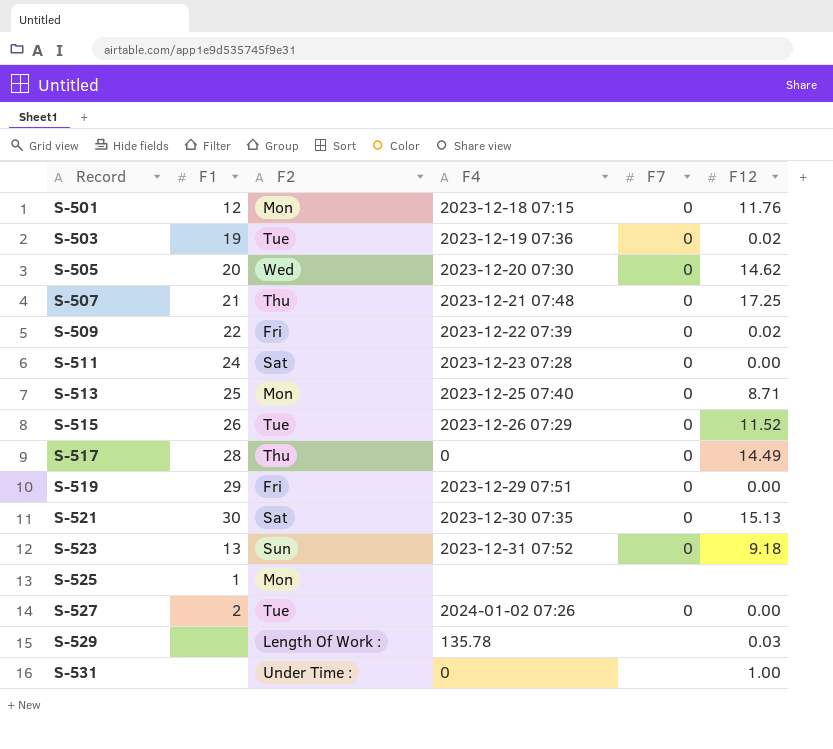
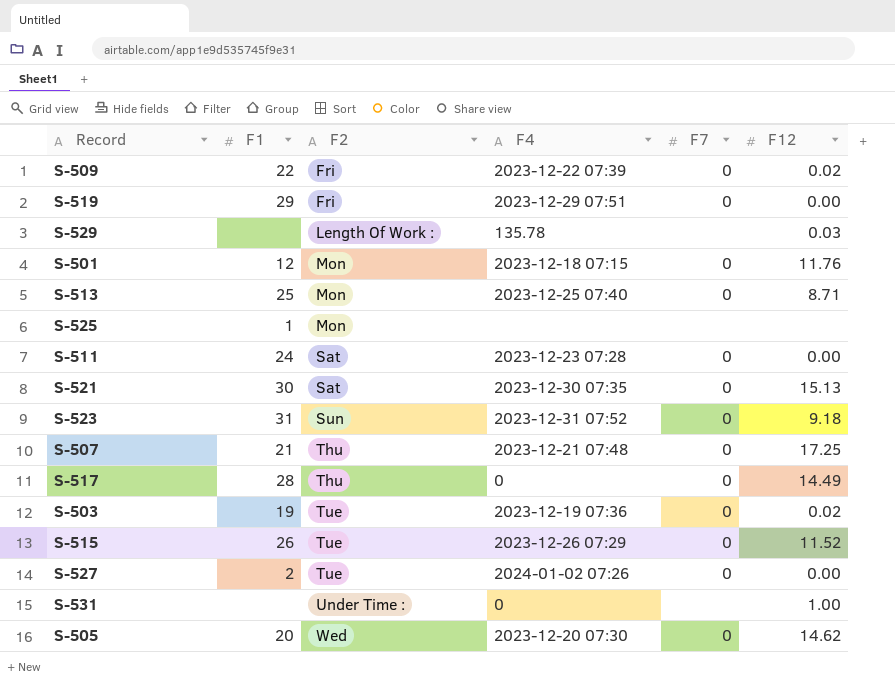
row order: Record ascending -> F2 ascending
S-523 | F1: 13 -> 31

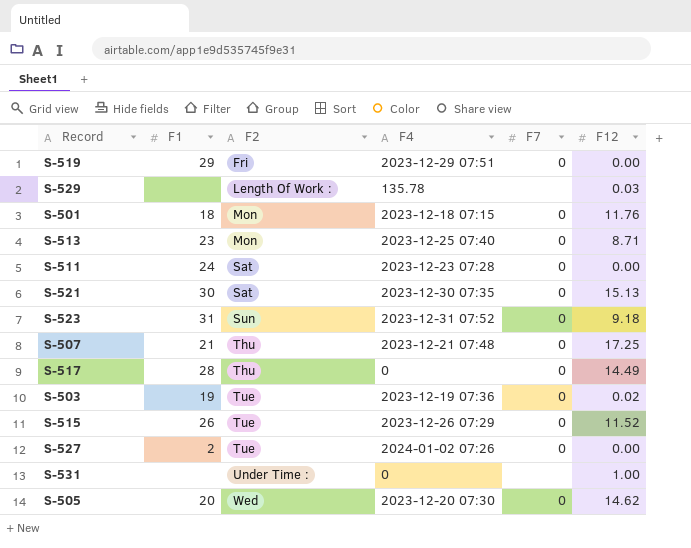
row S-509: 22 | Fri | 2023-12-22 07:39 | 0 | 0.02 -> none
row S-525: 1 | Mon | none | none | none -> none
S-501 | F1: 12 -> 18
S-513 | F1: 25 -> 23

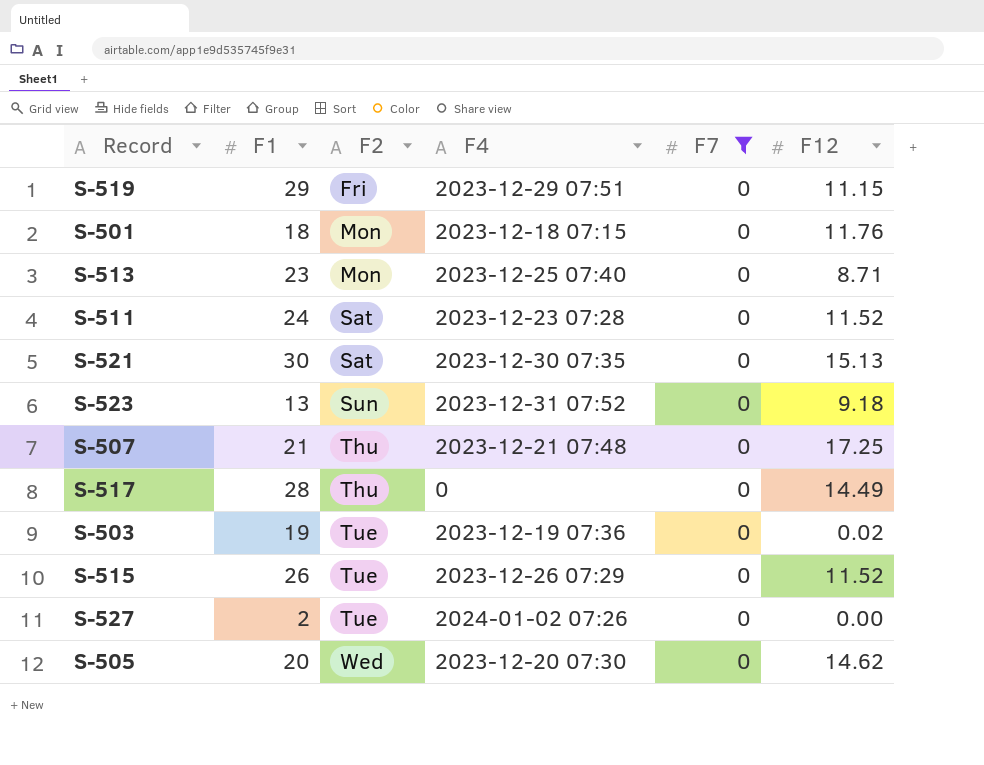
filter: none -> F7 = 0
S-519 | F12: 0.00 -> 11.15
S-511 | F12: 0.00 -> 11.52
S-523 | F1: 31 -> 13

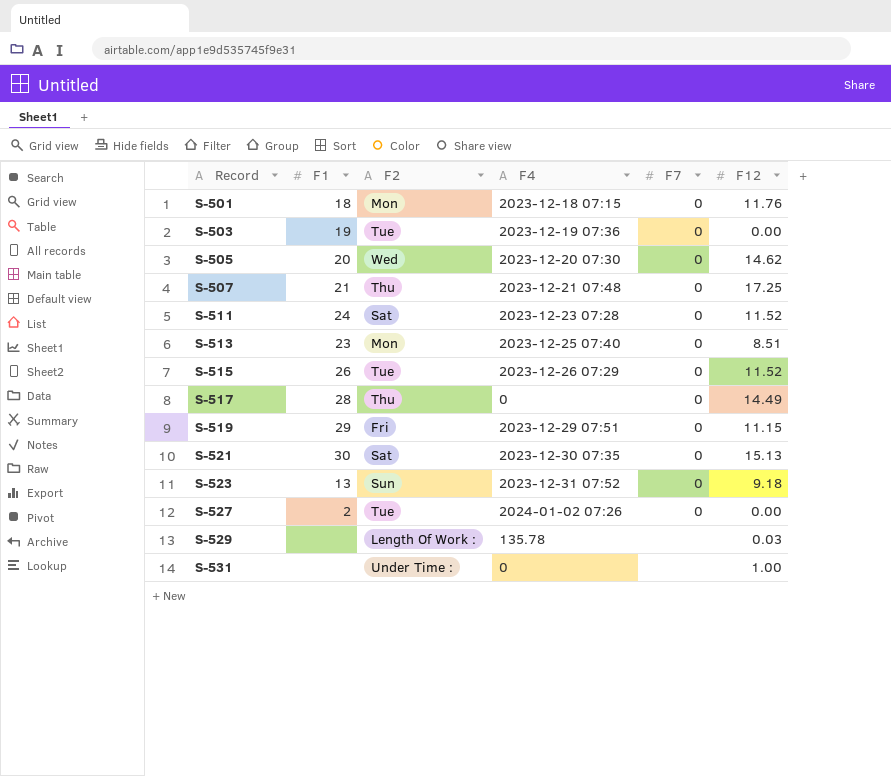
filter: F7 = 0 -> none
row order: F2 ascending -> Record ascending
S-503 | F12: 0.02 -> 0.00
S-513 | F12: 8.71 -> 8.51

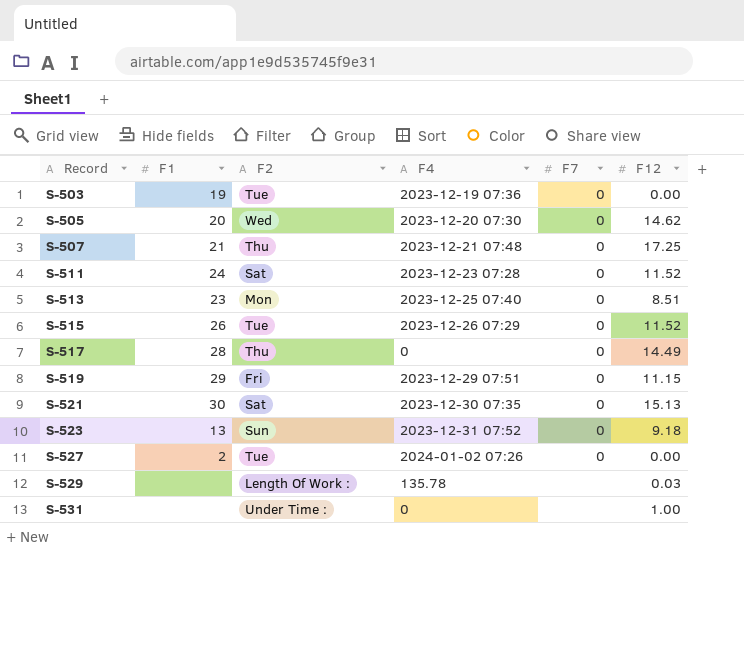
row S-501: 18 | Mon | 2023-12-18 07:15 | 0 | 11.76 -> none

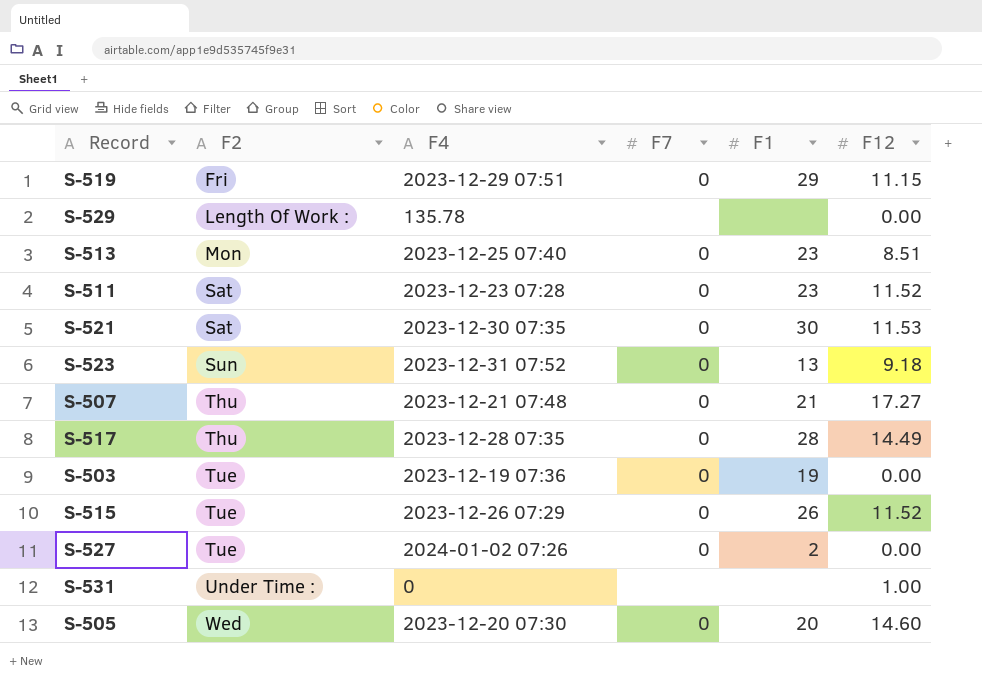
row order: Record ascending -> F2 ascending
column F1 | position: 2 -> 5
S-529 | F12: 0.03 -> 0.00
S-511 | F1: 24 -> 23
S-521 | F12: 15.13 -> 11.53
S-507 | F12: 17.25 -> 17.27
S-517 | F4: 0 -> 2023-12-28 07:35
S-505 | F12: 14.62 -> 14.60

